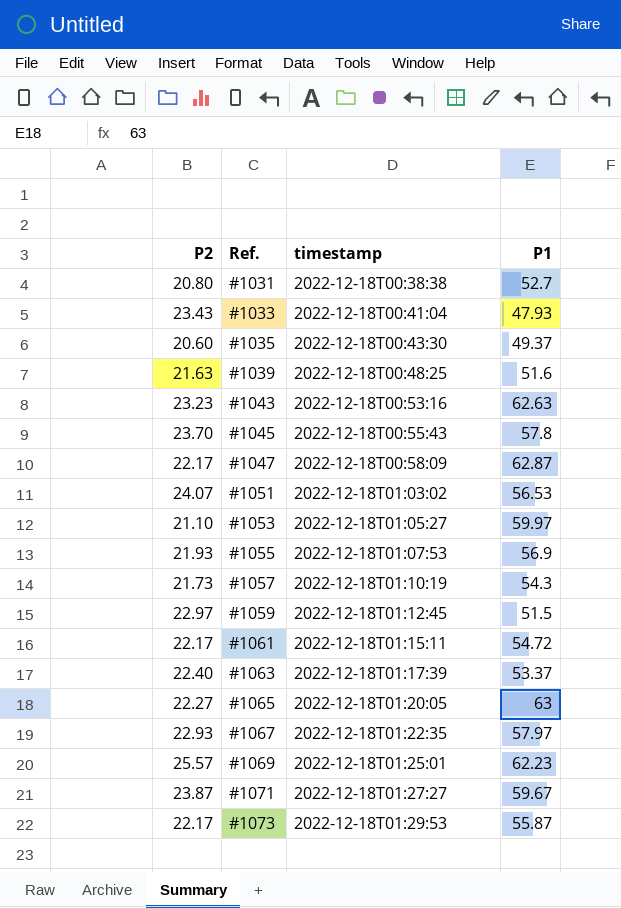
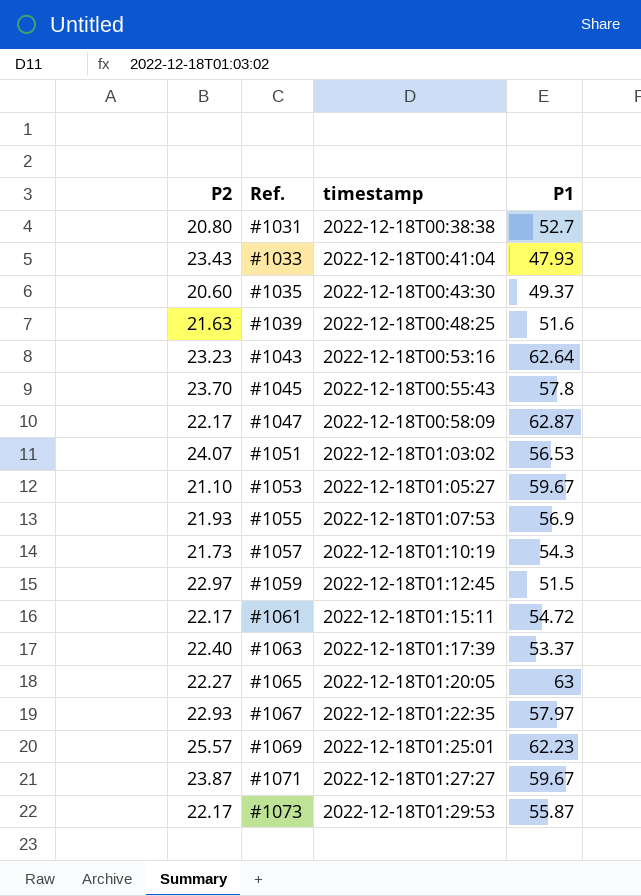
#1043 | P1: 62.63 -> 62.64
#1053 | P1: 59.97 -> 59.67

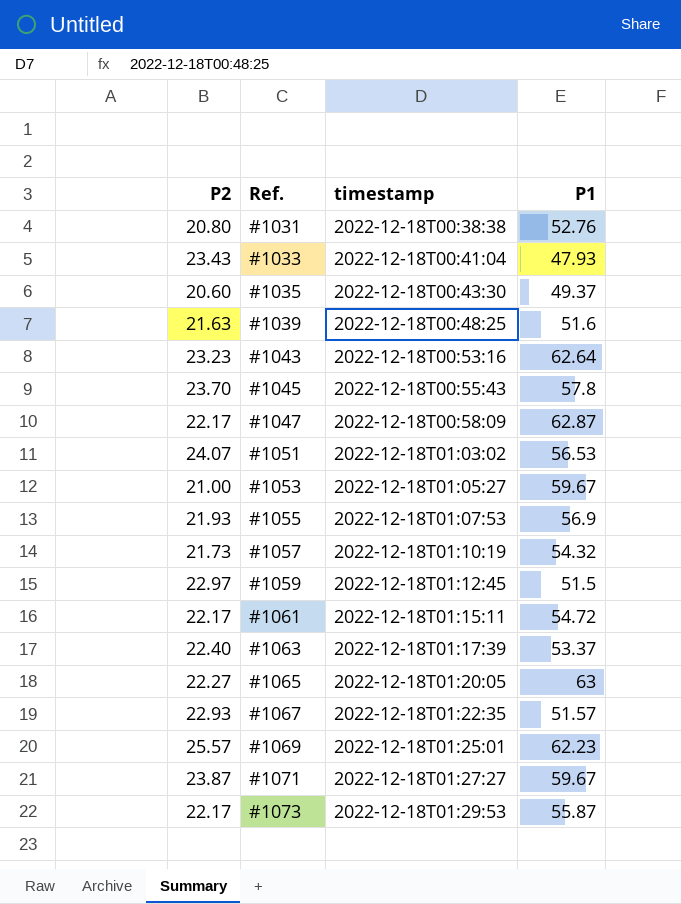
#1031 | P1: 52.7 -> 52.76
#1053 | P2: 21.10 -> 21.00
#1057 | P1: 54.3 -> 54.32
#1067 | P1: 57.97 -> 51.57

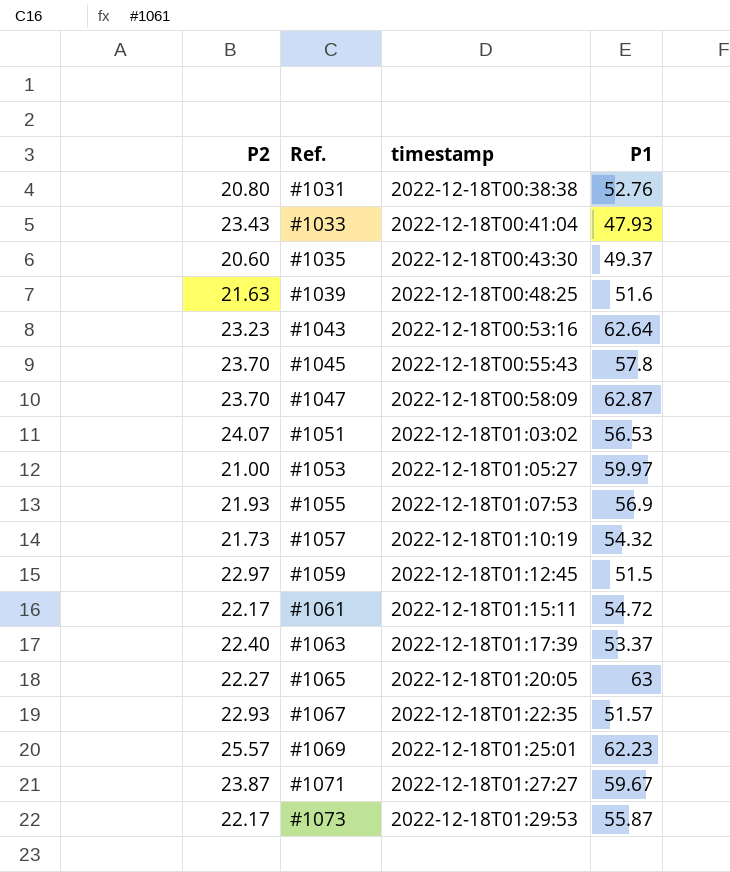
#1047 | P2: 22.17 -> 23.70
#1053 | P1: 59.67 -> 59.97

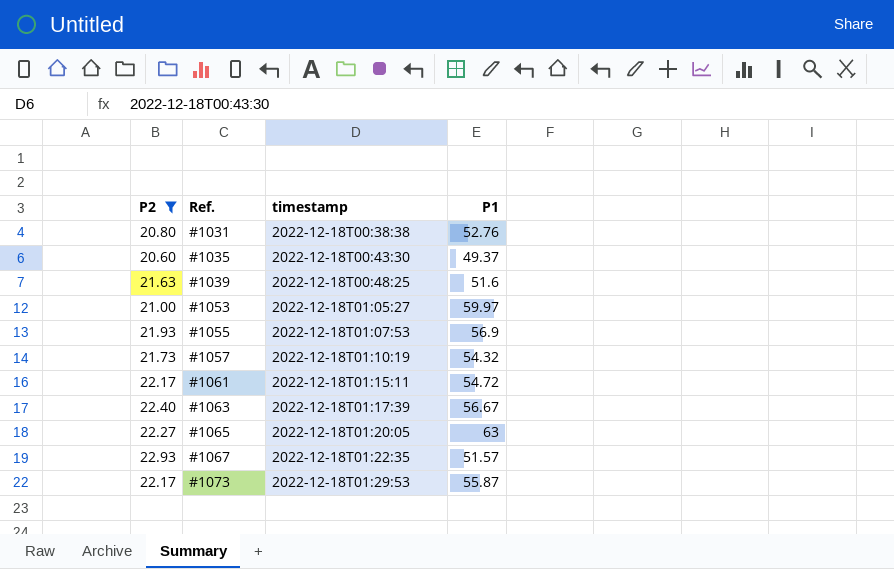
filter: none -> P2 <= 22.93
#1063 | P1: 53.37 -> 56.67

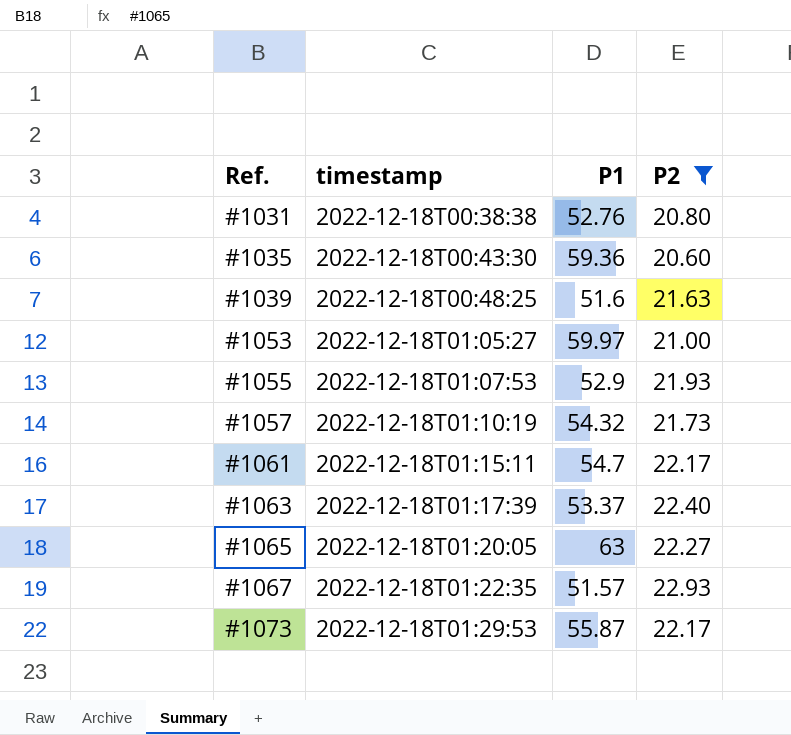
column P2 | position: 1 -> 4
#1035 | P1: 49.37 -> 59.36
#1055 | P1: 56.9 -> 52.9
#1061 | P1: 54.72 -> 54.7
#1063 | P1: 56.67 -> 53.37

